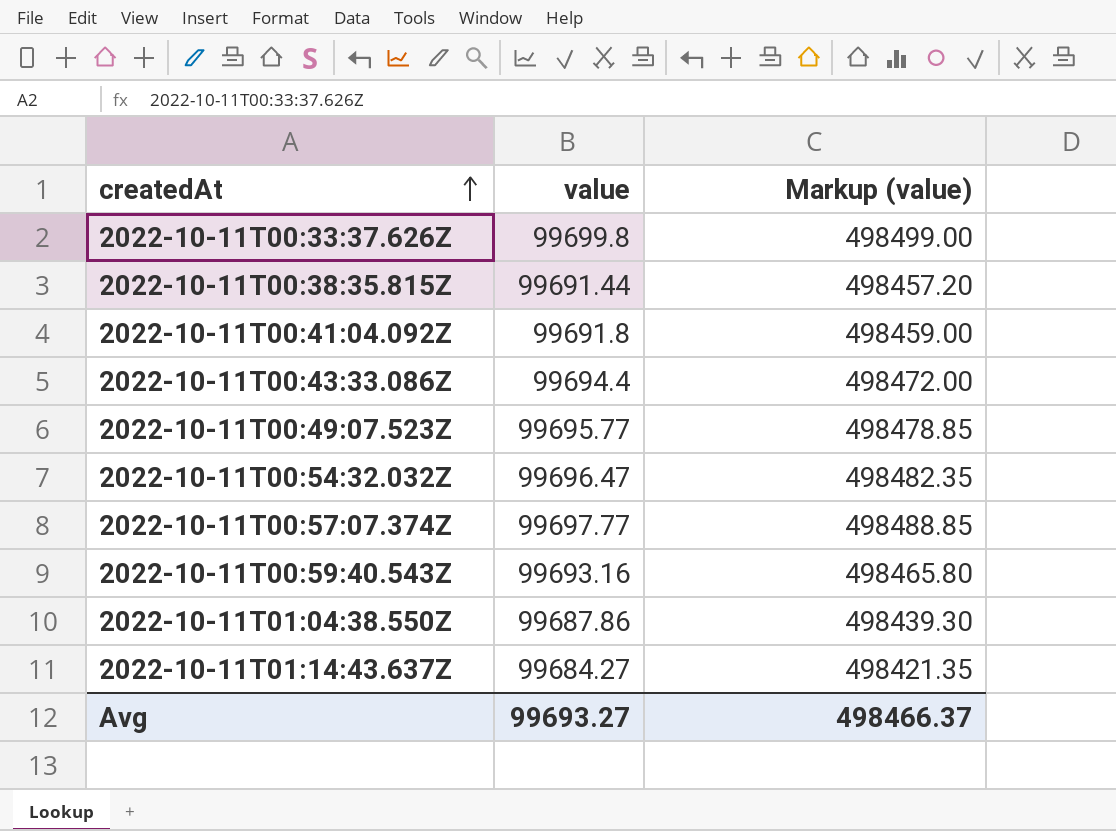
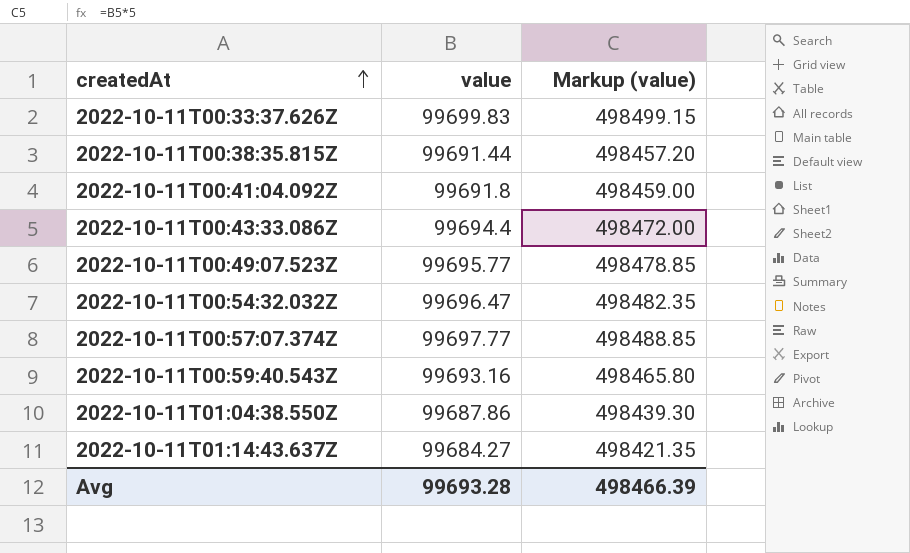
2022-10-11T00:33:37.626Z | value: 99699.8 -> 99699.83
2022-10-11T00:33:37.626Z | Markup (value): 498499.00 -> 498499.15
Avg | value: 99693.27 -> 99693.28
Avg | Markup (value): 498466.37 -> 498466.39

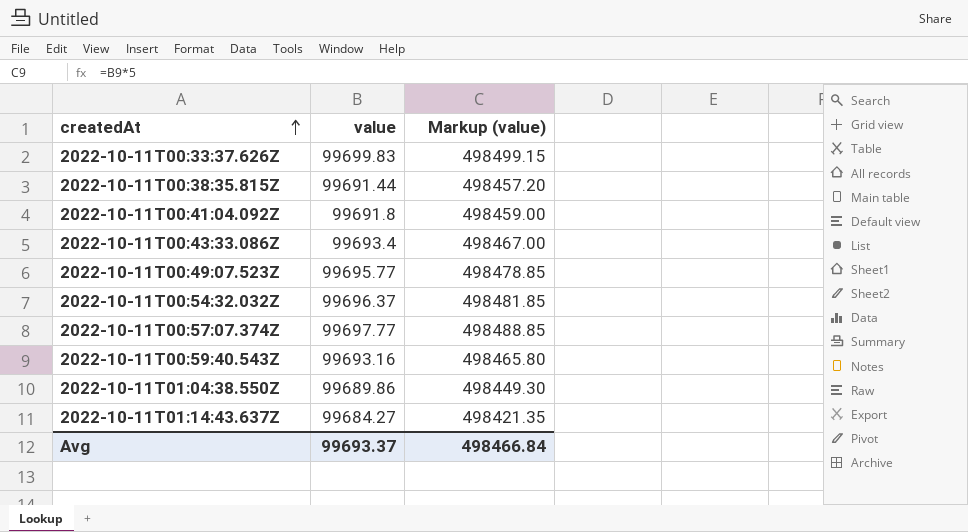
2022-10-11T00:43:33.086Z | value: 99694.4 -> 99693.4
2022-10-11T00:43:33.086Z | Markup (value): 498472.00 -> 498467.00
2022-10-11T00:54:32.032Z | value: 99696.47 -> 99696.37
2022-10-11T00:54:32.032Z | Markup (value): 498482.35 -> 498481.85
2022-10-11T01:04:38.550Z | value: 99687.86 -> 99689.86
2022-10-11T01:04:38.550Z | Markup (value): 498439.30 -> 498449.30
Avg | value: 99693.28 -> 99693.37
Avg | Markup (value): 498466.39 -> 498466.84

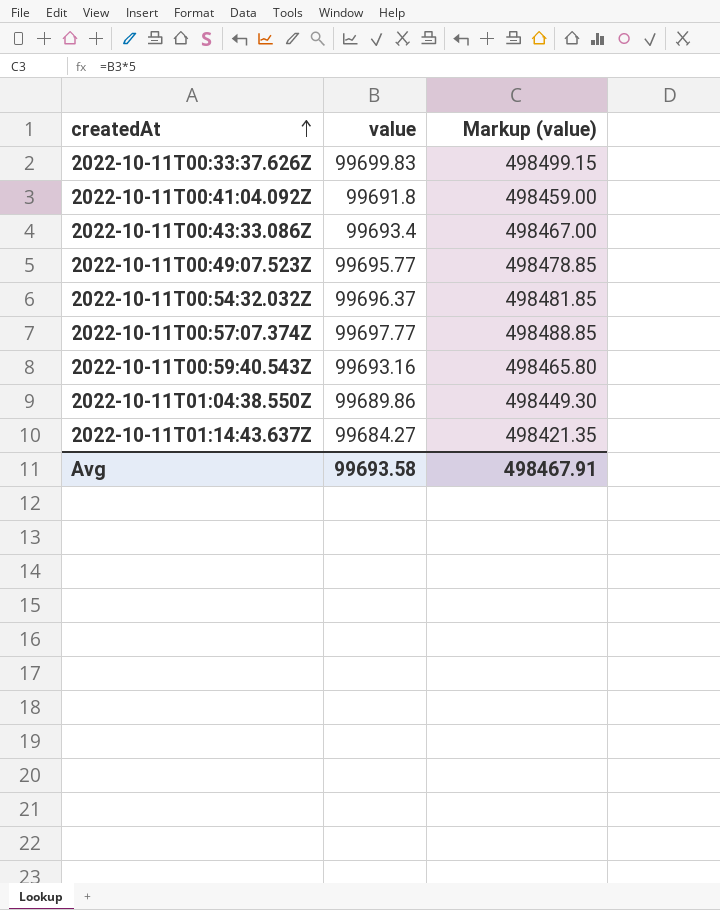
row 2022-10-11T00:38:35.815Z: 99691.44 | 498457.20 -> none
Avg | value: 99693.37 -> 99693.58
Avg | Markup (value): 498466.84 -> 498467.91

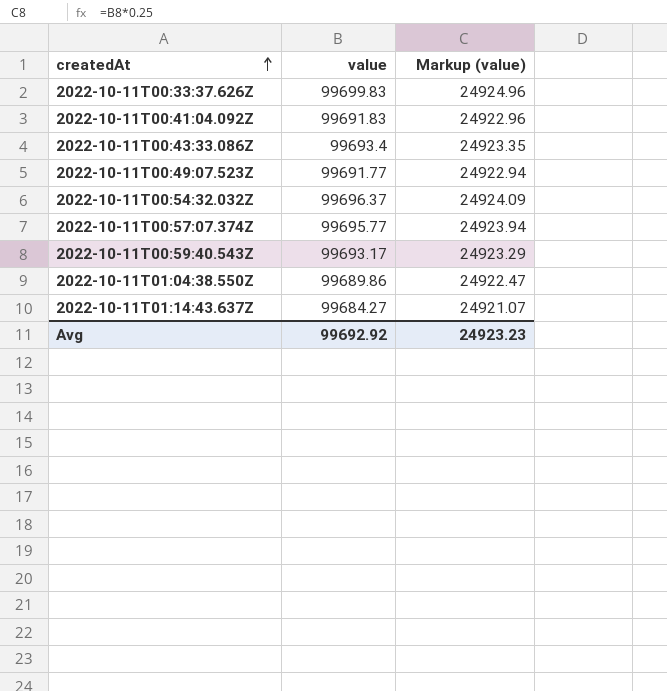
column Markup (value) | formula: [value] * 5 -> [value] * 0.25
2022-10-11T00:41:04.092Z | value: 99691.8 -> 99691.83
2022-10-11T00:49:07.523Z | value: 99695.77 -> 99691.77
2022-10-11T00:57:07.374Z | value: 99697.77 -> 99695.77
2022-10-11T00:59:40.543Z | value: 99693.16 -> 99693.17
Avg | value: 99693.58 -> 99692.92
Avg | Markup (value): 498467.91 -> 24923.23

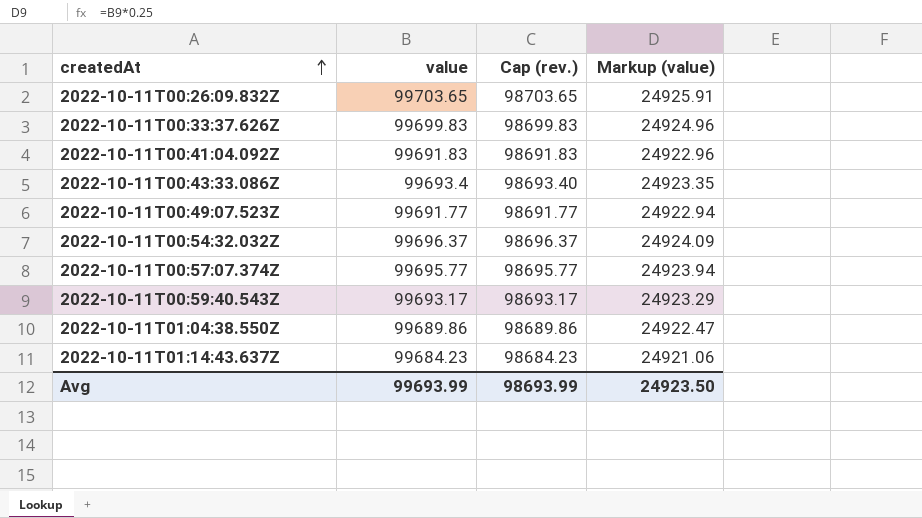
column Cap (rev.) | formula: none -> [value] - 1000
row 2022-10-11T00:26:09.832Z: none -> 99703.65 | 98703.65 | 24925.91
2022-10-11T01:14:43.637Z | value: 99684.27 -> 99684.23
2022-10-11T01:14:43.637Z | Markup (value): 24921.07 -> 24921.06
Avg | value: 99692.92 -> 99693.99
Avg | Markup (value): 24923.23 -> 24923.50

